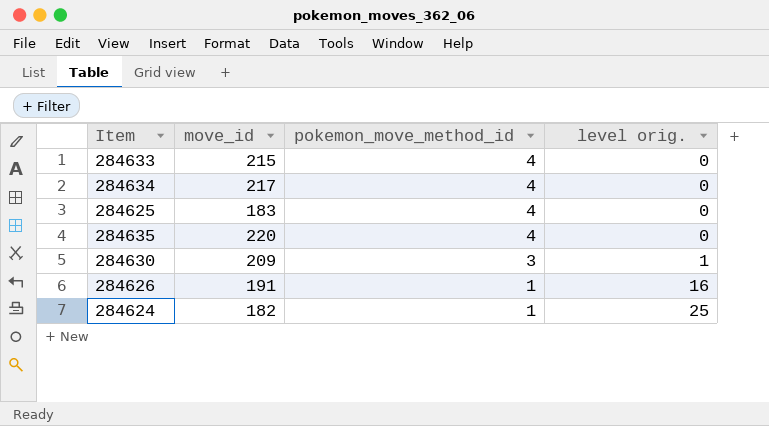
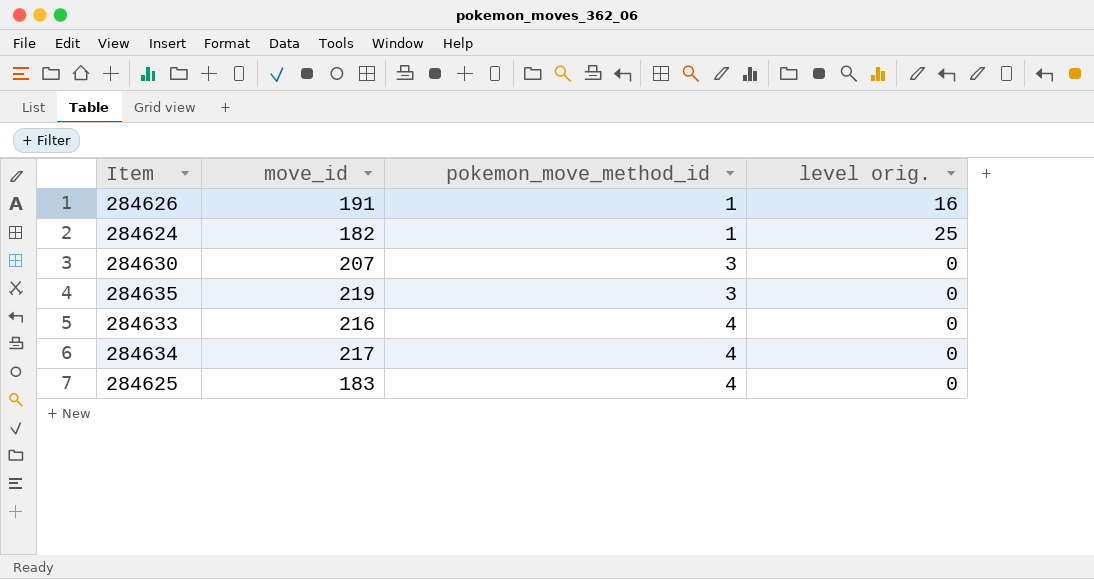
row order: pokemon_move_method_id descending -> pokemon_move_method_id ascending
284630 | move_id: 209 -> 207
284630 | level orig.: 1 -> 0
284635 | move_id: 220 -> 219
284635 | pokemon_move_method_id: 4 -> 3
284633 | move_id: 215 -> 216

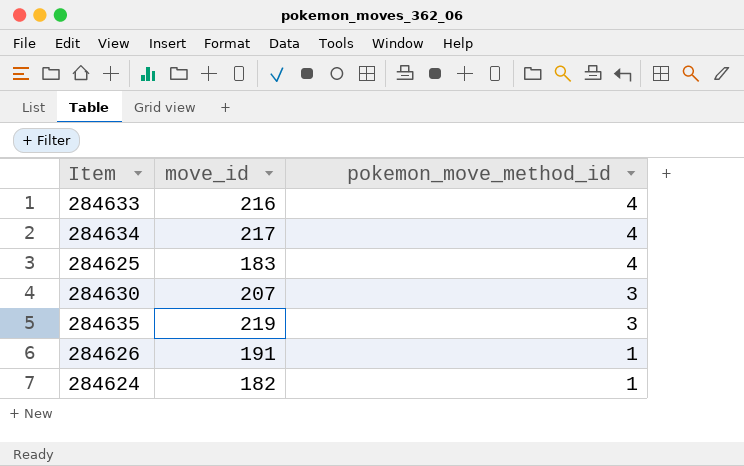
row order: pokemon_move_method_id ascending -> pokemon_move_method_id descending
column level orig. | position: 4 -> none

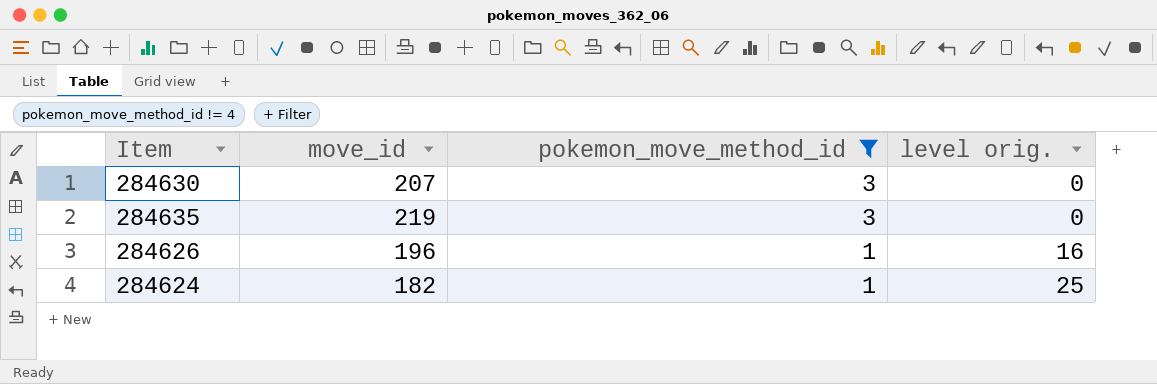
filter: none -> pokemon_move_method_id != 4
column level orig. | position: none -> 4
284626 | move_id: 191 -> 196

